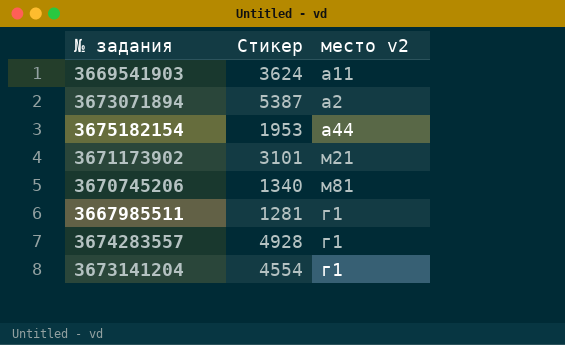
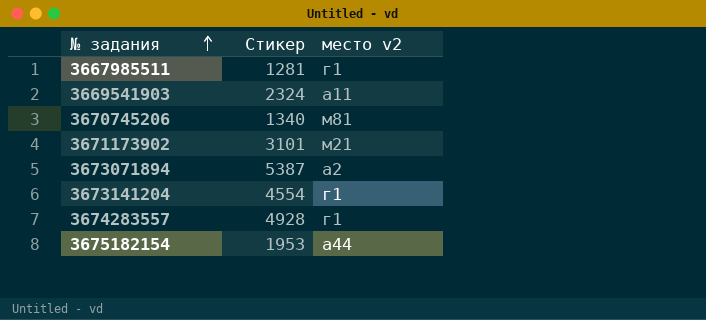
row order: none -> № задания ascending
3669541903 | Стикер: 3624 -> 2324

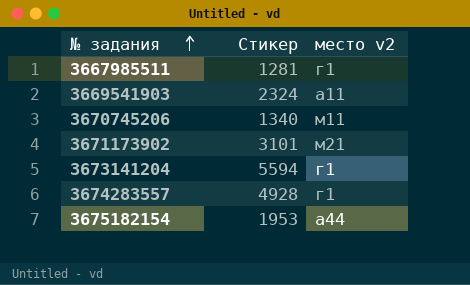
row 3673071894: 5387 | а2 -> none
3670745206 | место v2: м81 -> м11
3673141204 | Стикер: 4554 -> 5594

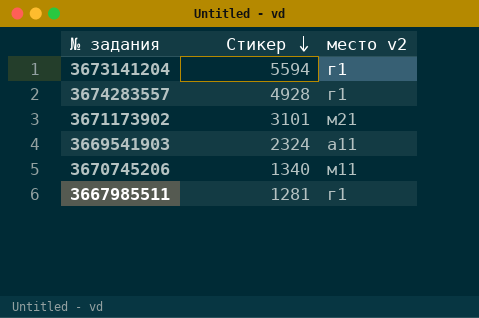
row order: № задания ascending -> Стикер descending
row 3675182154: 1953 | а44 -> none

